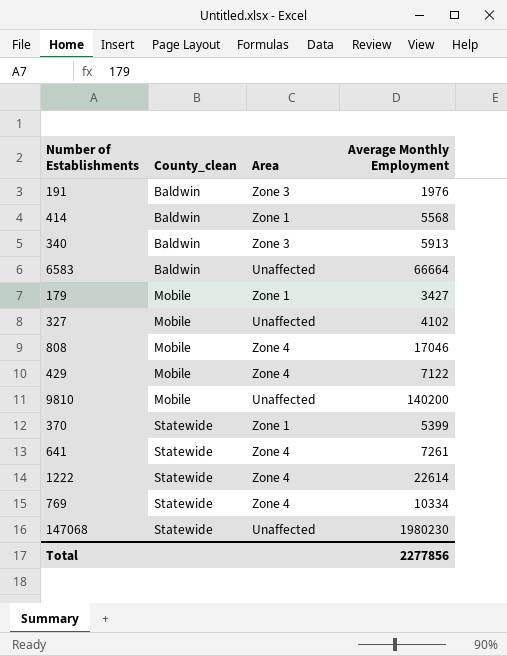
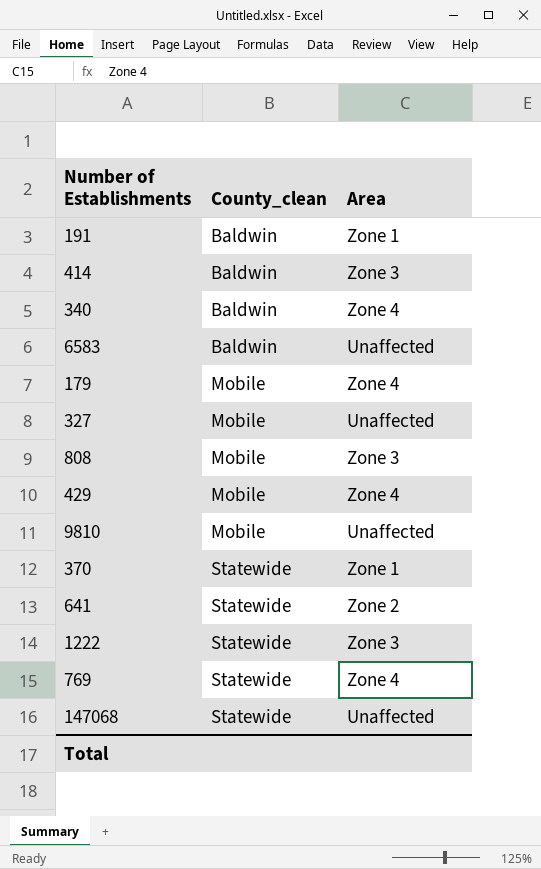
column Average Monthly Employment | position: 4 -> none
191 | Area: Zone 3 -> Zone 1
414 | Area: Zone 1 -> Zone 3
340 | Area: Zone 3 -> Zone 4
179 | Area: Zone 1 -> Zone 4
808 | Area: Zone 4 -> Zone 3
641 | Area: Zone 4 -> Zone 2
1222 | Area: Zone 4 -> Zone 3

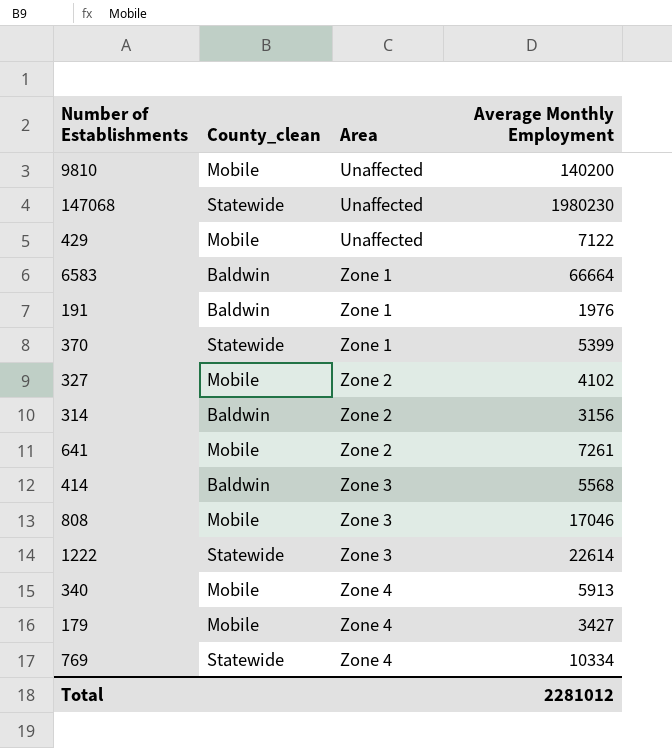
row order: County_clean ascending -> Area ascending
column Average Monthly Employment | position: none -> 4
429 | Area: Zone 4 -> Unaffected
6583 | Area: Unaffected -> Zone 1
327 | Area: Unaffected -> Zone 2
row 314: none -> Baldwin | Zone 2 | 3156
641 | County_clean: Statewide -> Mobile
340 | County_clean: Baldwin -> Mobile

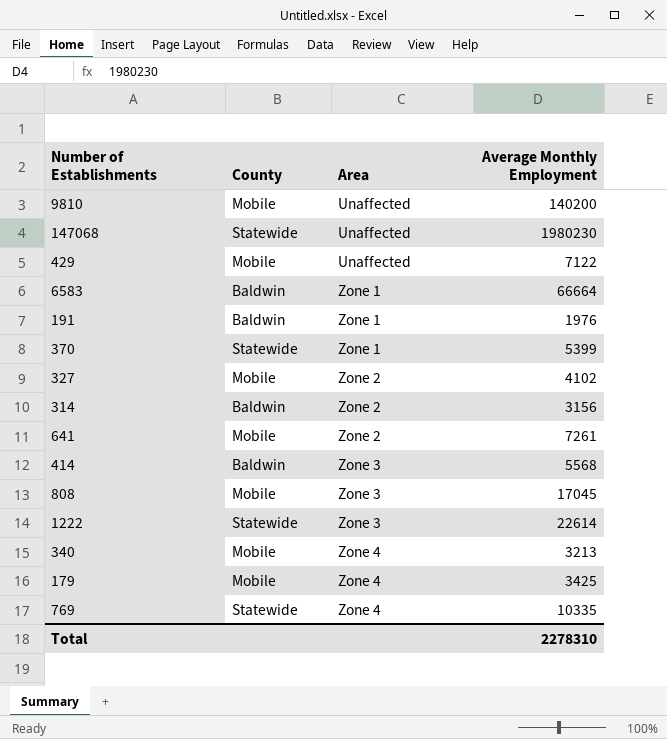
column name: County_clean -> County
808 | Average Monthly Employment: 17046 -> 17045
340 | Average Monthly Employment: 5913 -> 3213
179 | Average Monthly Employment: 3427 -> 3425
769 | Average Monthly Employment: 10334 -> 10335
Total | Average Monthly Employment: 2281012 -> 2278310

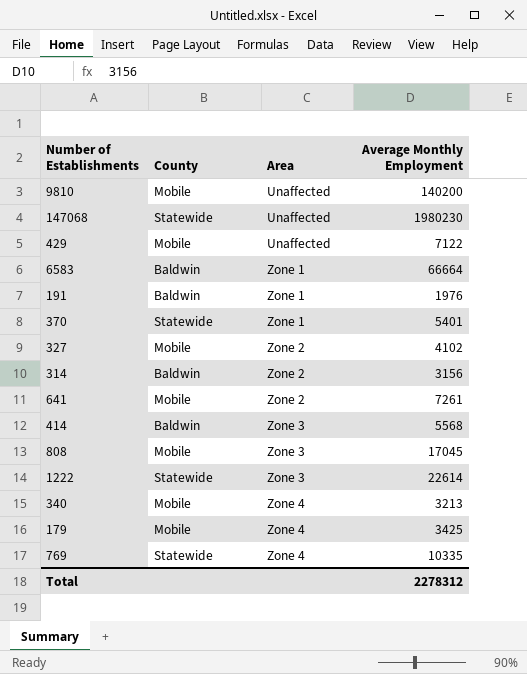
370 | Average Monthly Employment: 5399 -> 5401
Total | Average Monthly Employment: 2278310 -> 2278312

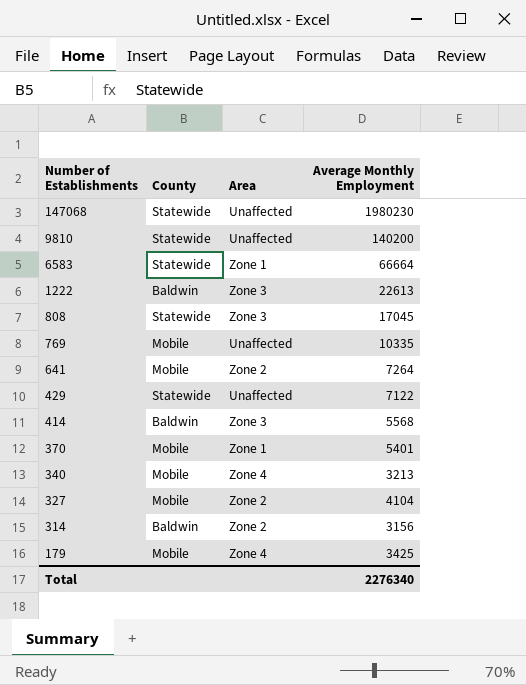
row order: Area ascending -> Number of Establishments descending
row 191: Baldwin | Zone 1 | 1976 -> none
9810 | County: Mobile -> Statewide
6583 | County: Baldwin -> Statewide
1222 | County: Statewide -> Baldwin
1222 | Average Monthly Employment: 22614 -> 22613
808 | County: Mobile -> Statewide
769 | County: Statewide -> Mobile
769 | Area: Zone 4 -> Unaffected
641 | Average Monthly Employment: 7261 -> 7264
429 | County: Mobile -> Statewide
370 | County: Statewide -> Mobile
327 | Average Monthly Employment: 4102 -> 4104
Total | Average Monthly Employment: 2278312 -> 2276340

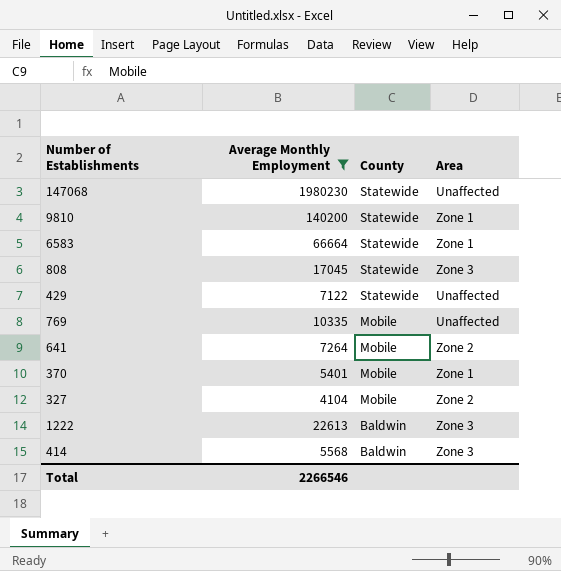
filter: none -> Average Monthly Employment >= 4104
row order: Number of Establishments descending -> County descending
column Average Monthly Employment | position: 4 -> 2
9810 | Area: Unaffected -> Zone 1
Total | Average Monthly Employment: 2276340 -> 2266546

